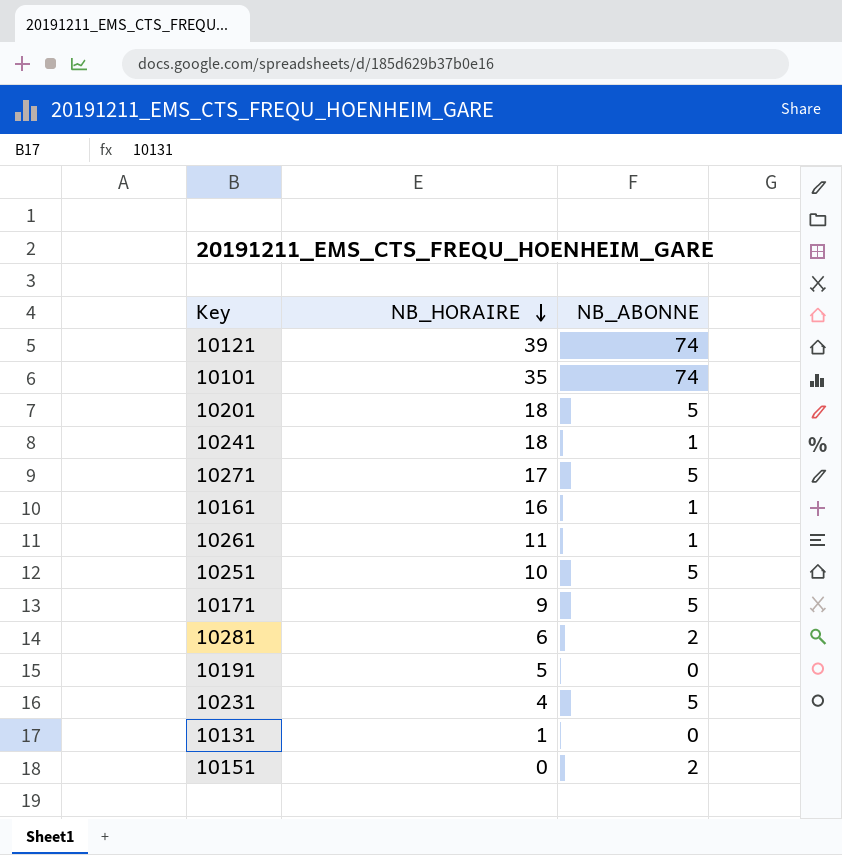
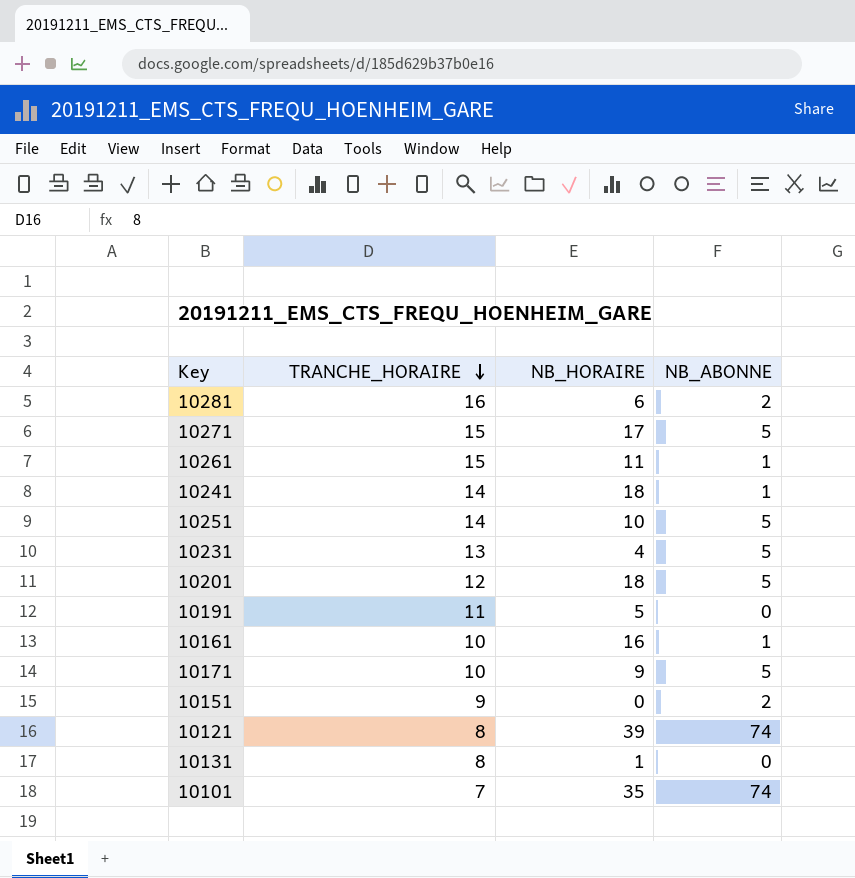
row order: NB_HORAIRE descending -> TRANCHE_HORAIRE descending
column TRANCHE_HORAIRE | position: none -> 2

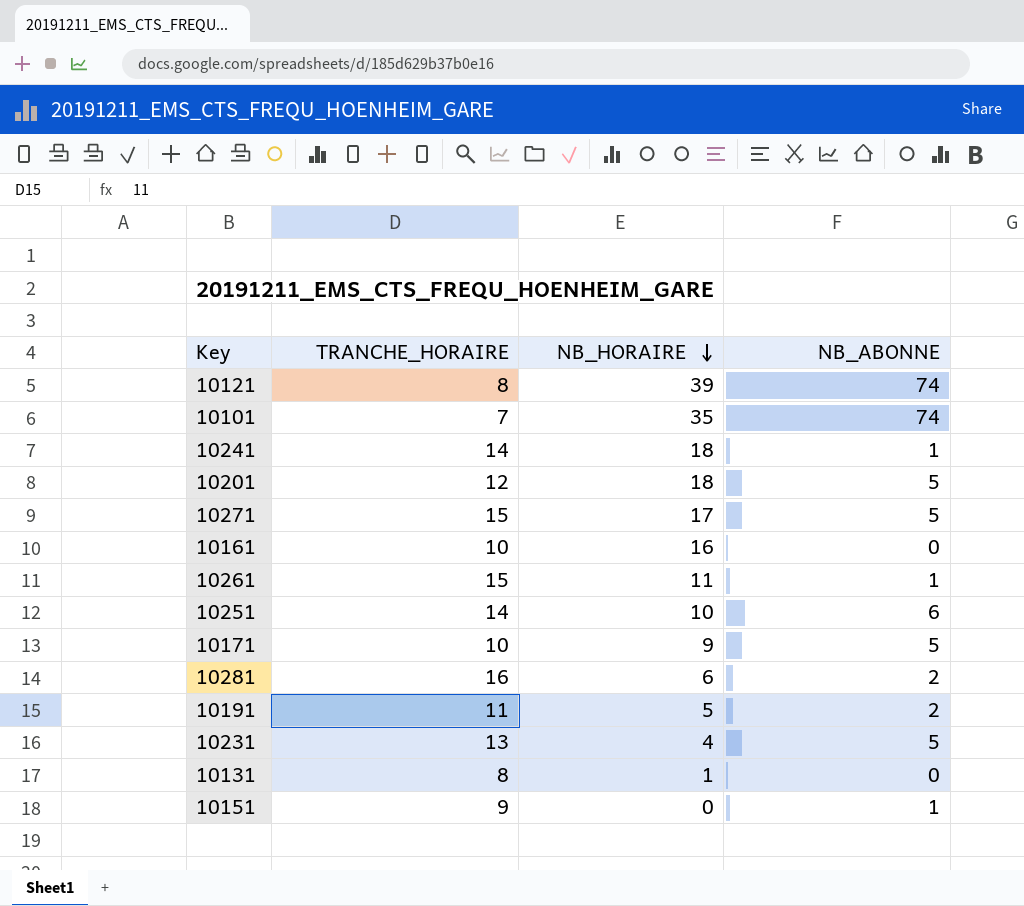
row order: TRANCHE_HORAIRE descending -> NB_HORAIRE descending
10161 | NB_ABONNE: 1 -> 0
10251 | NB_ABONNE: 5 -> 6
10191 | NB_ABONNE: 0 -> 2
10151 | NB_ABONNE: 2 -> 1

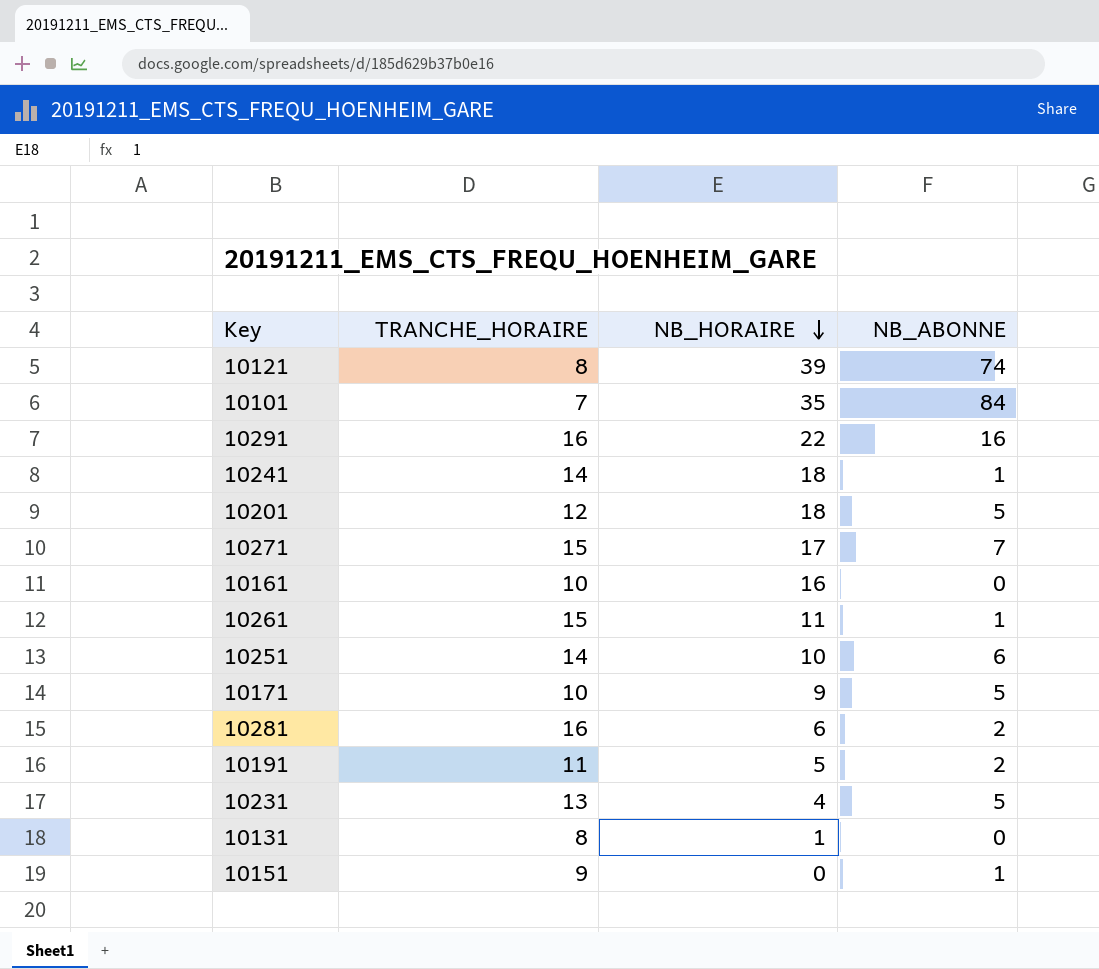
10101 | NB_ABONNE: 74 -> 84
row 10291: none -> 16 | 22 | 16
10271 | NB_ABONNE: 5 -> 7

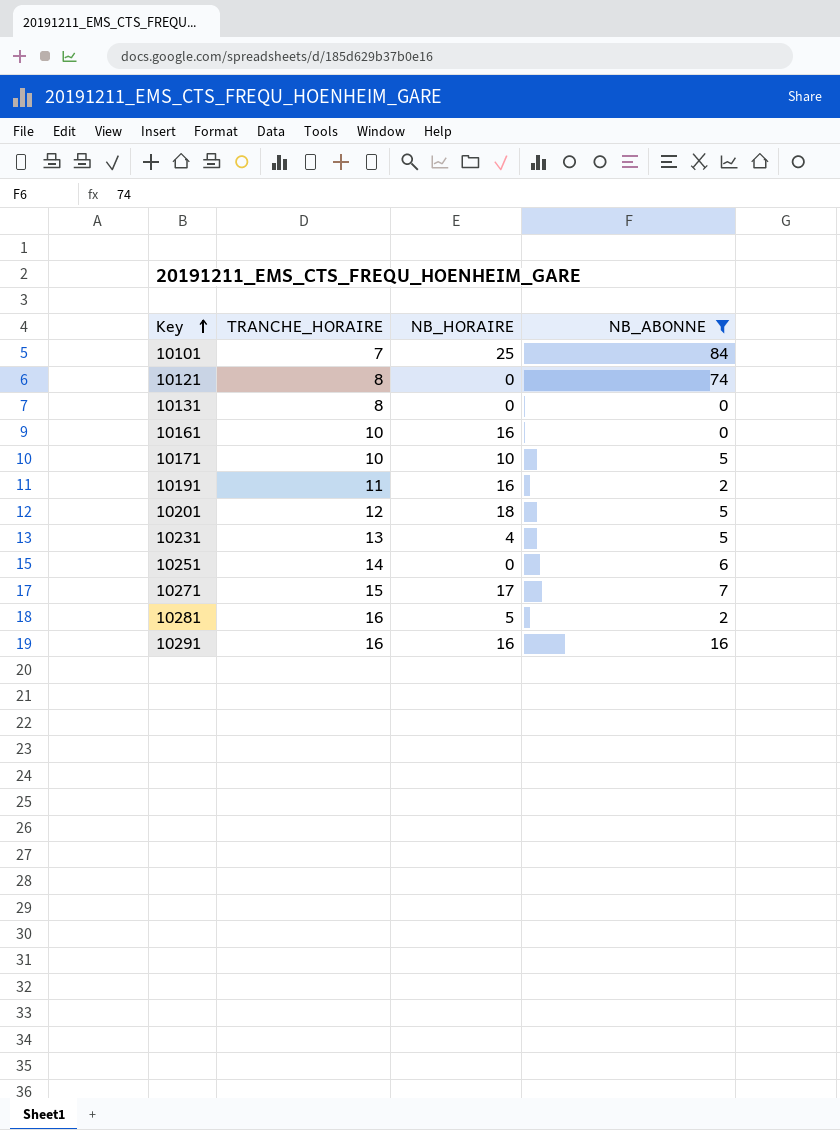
filter: none -> NB_ABONNE != 1
row order: NB_HORAIRE descending -> Key ascending
10101 | NB_HORAIRE: 35 -> 25
10121 | NB_HORAIRE: 39 -> 0
10131 | NB_HORAIRE: 1 -> 0
10171 | NB_HORAIRE: 9 -> 10
10191 | NB_HORAIRE: 5 -> 16
10251 | NB_HORAIRE: 10 -> 0
10281 | NB_HORAIRE: 6 -> 5
10291 | NB_HORAIRE: 22 -> 16

